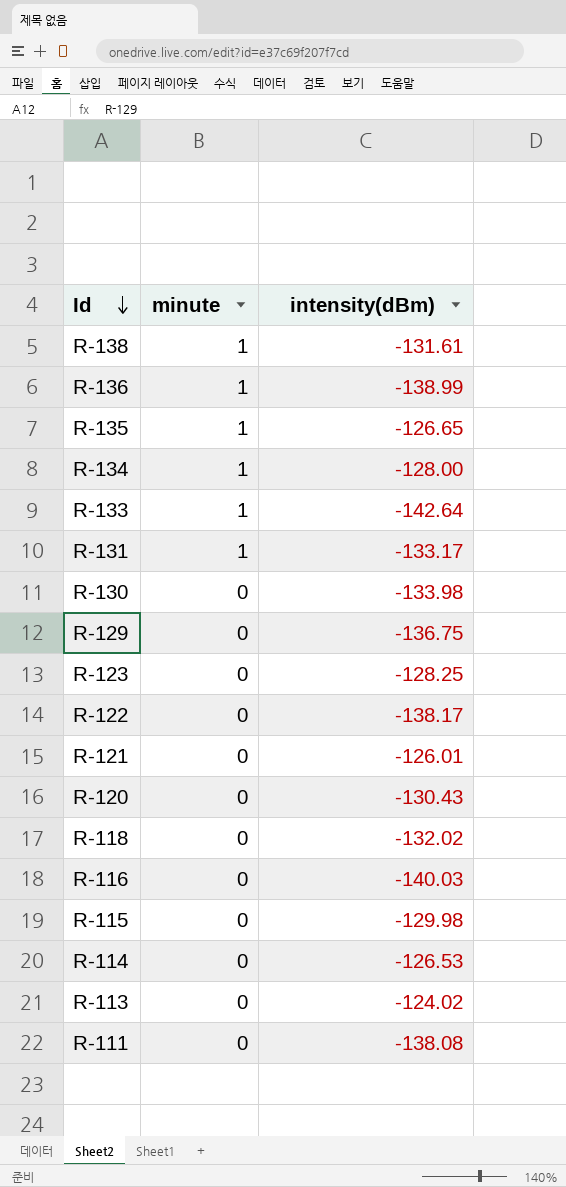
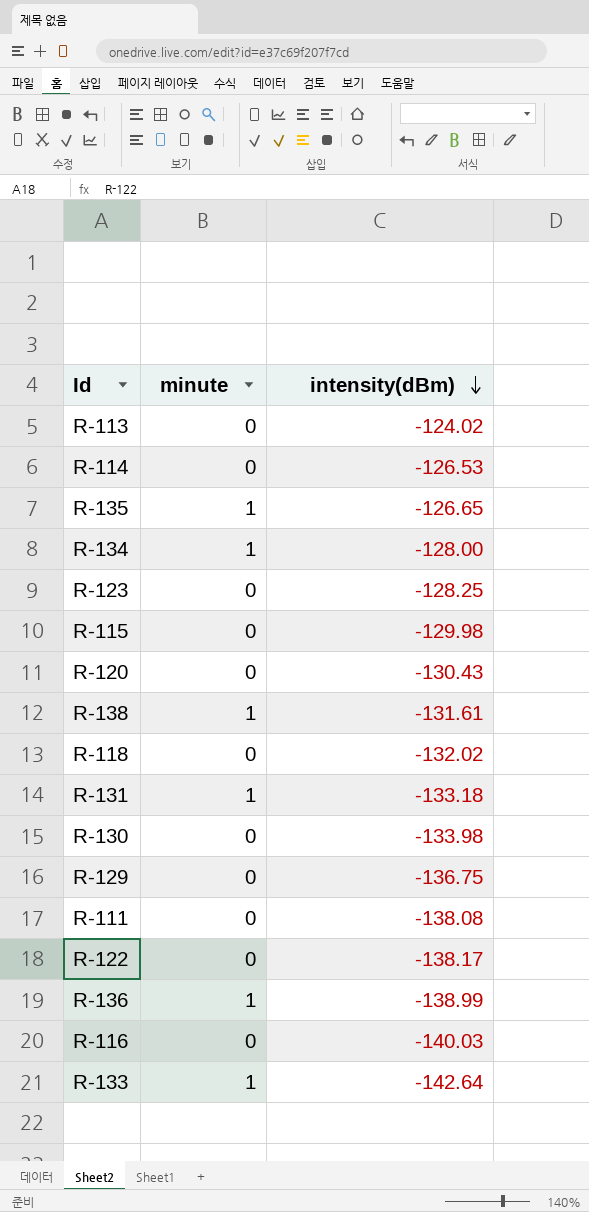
row order: Id descending -> intensity(dBm) descending
row R-121: 0 | -126.01 -> none
R-131 | intensity(dBm): -133.17 -> -133.18

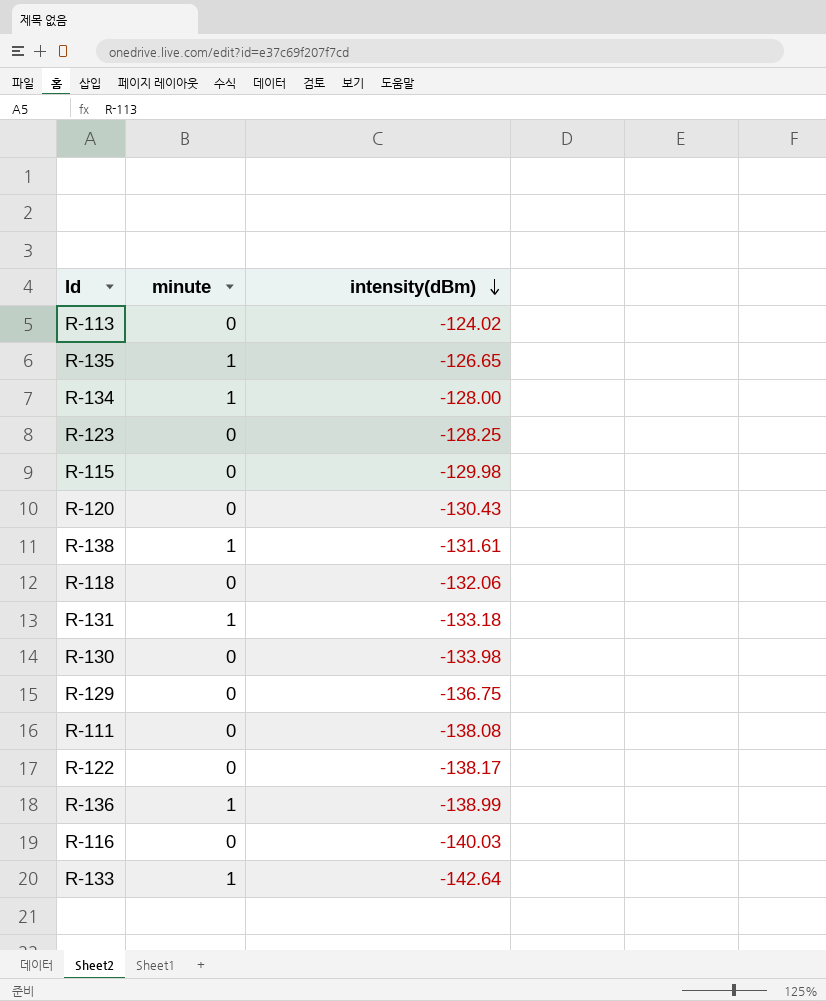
row R-114: 0 | -126.53 -> none
R-118 | intensity(dBm): -132.02 -> -132.06

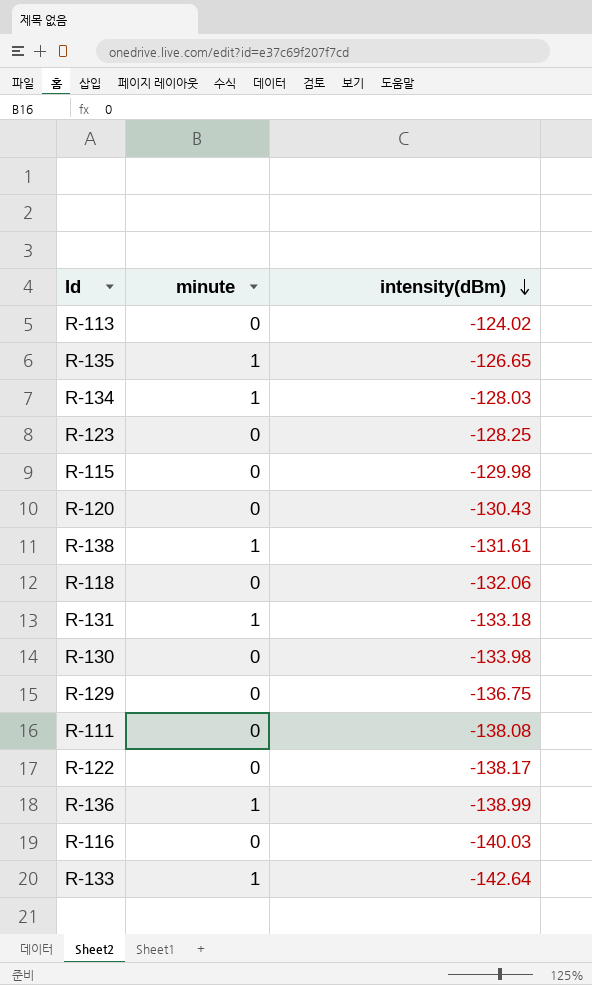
R-134 | intensity(dBm): -128.00 -> -128.03

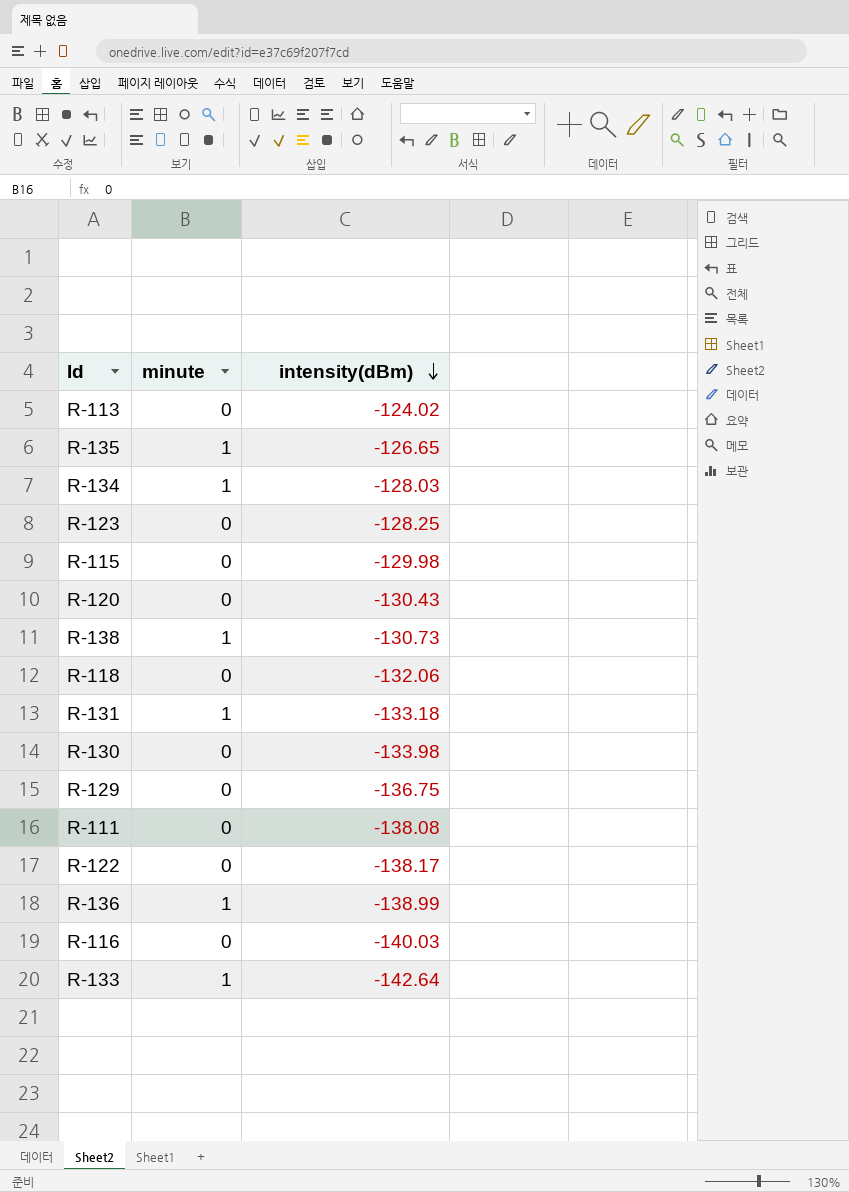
R-138 | intensity(dBm): -131.61 -> -130.73

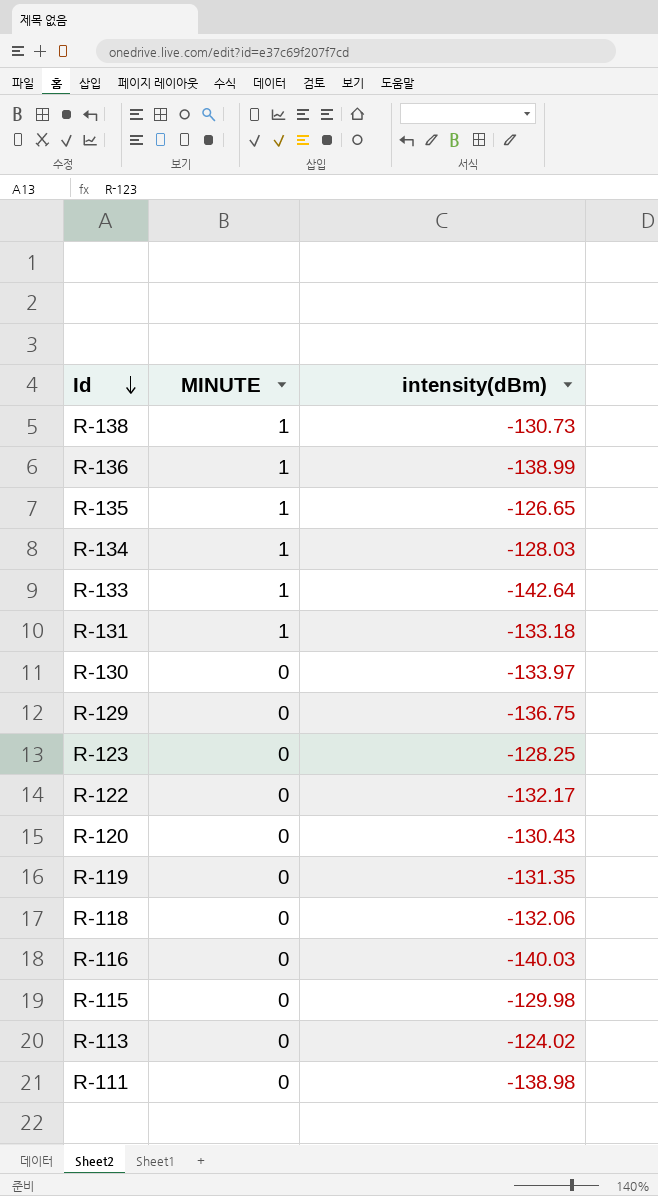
row order: intensity(dBm) descending -> Id descending
column name: minute -> MINUTE
R-130 | intensity(dBm): -133.98 -> -133.97
R-122 | intensity(dBm): -138.17 -> -132.17
row R-119: none -> 0 | -131.35
R-111 | intensity(dBm): -138.08 -> -138.98

